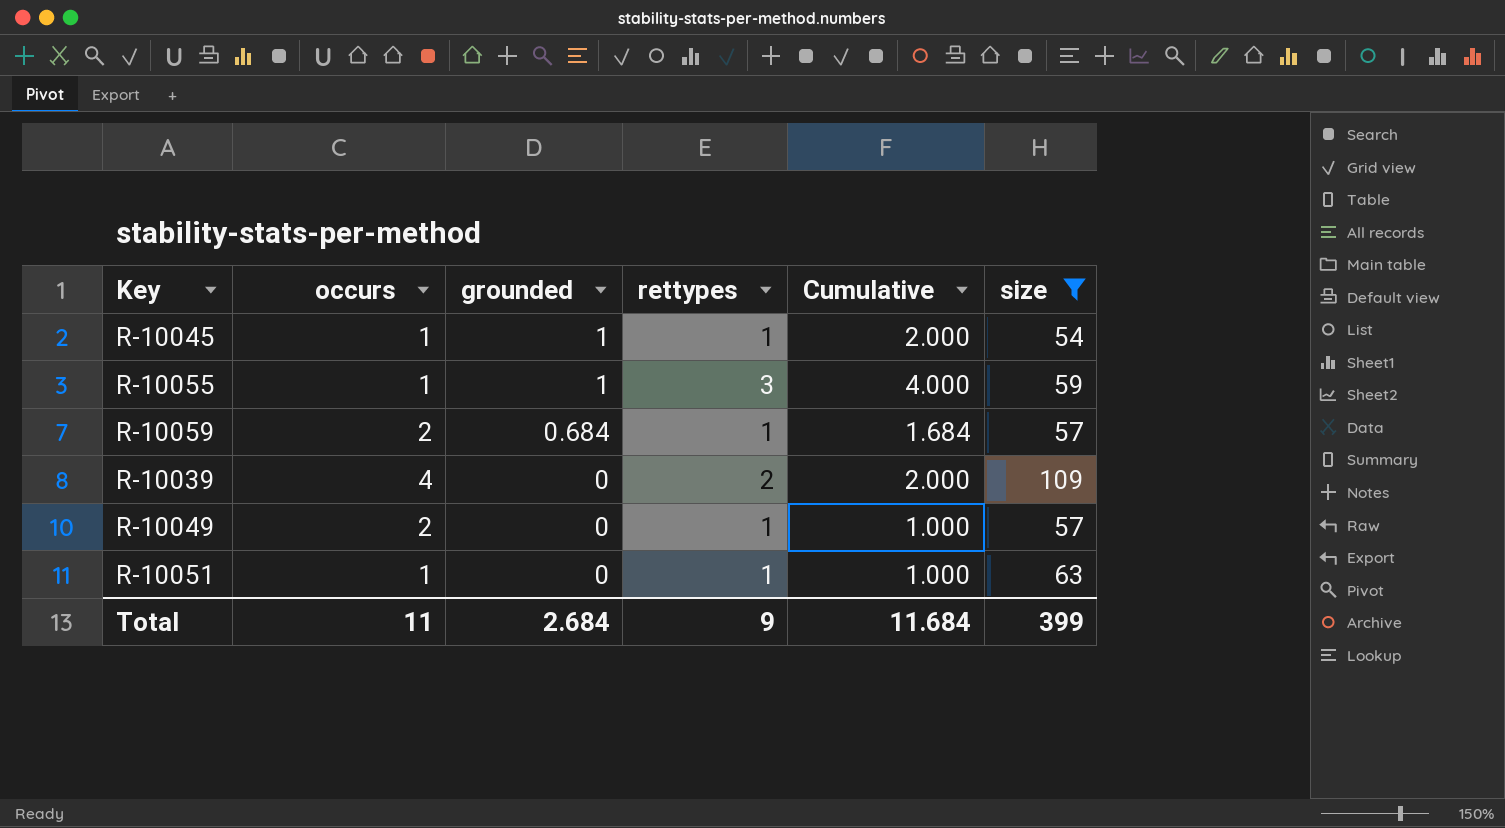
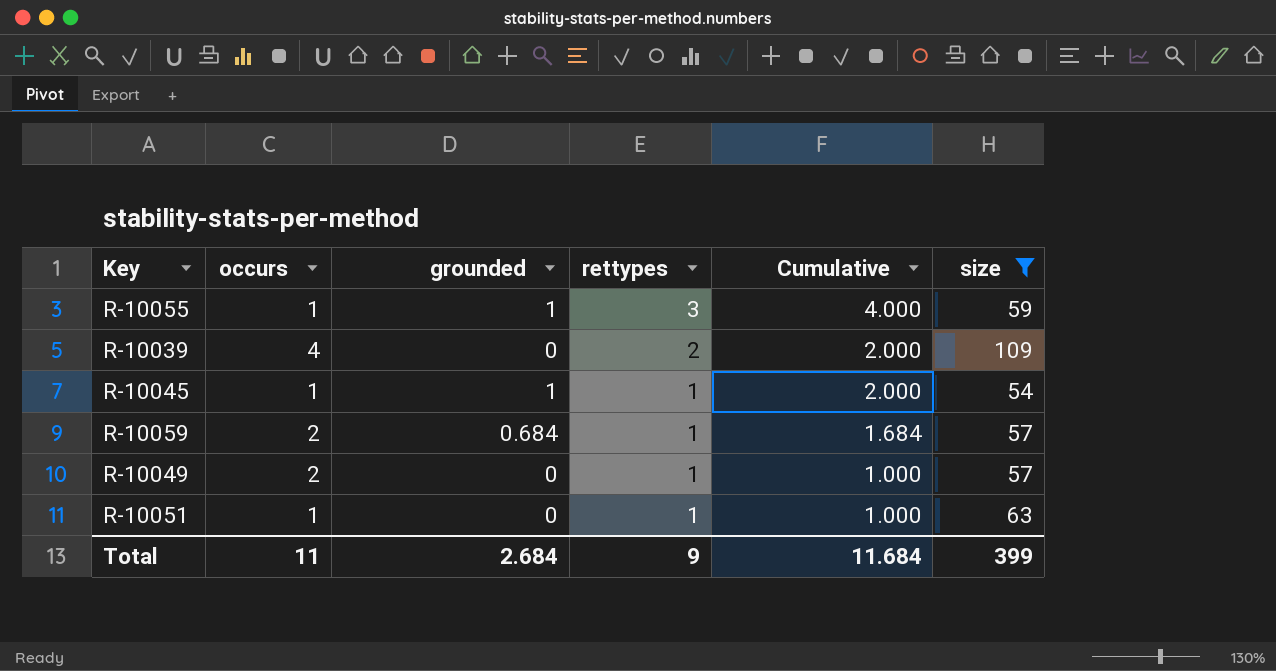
row order: grounded descending -> rettypes descending

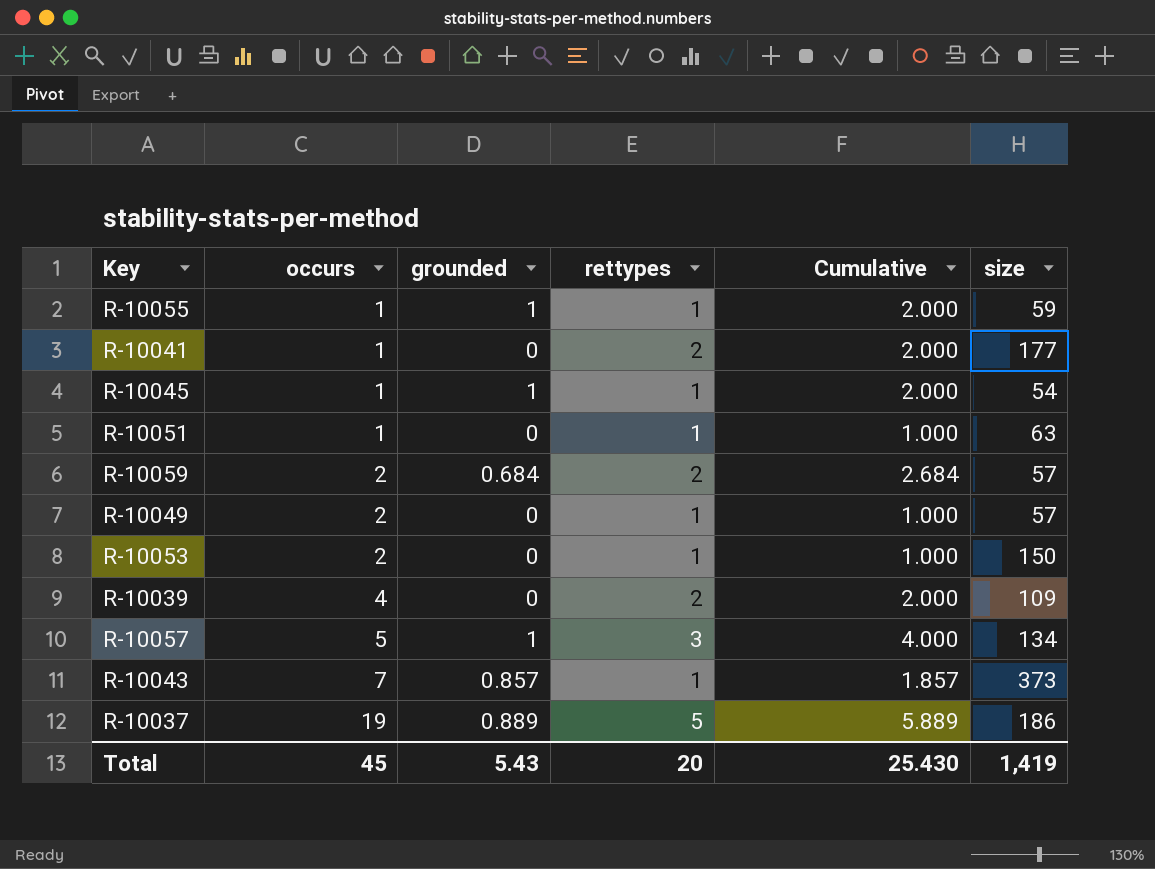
filter: size <= 109 -> none
row order: rettypes descending -> occurs ascending
R-10055 | rettypes: 3 -> 1
R-10055 | Cumulative: 4.000 -> 2.000
R-10059 | rettypes: 1 -> 2
R-10059 | Cumulative: 1.684 -> 2.684
Total | occurs: 11 -> 45
Total | grounded: 2.684 -> 5.43
Total | rettypes: 9 -> 20
Total | Cumulative: 11.684 -> 25.430
Total | size: 399 -> 1,419

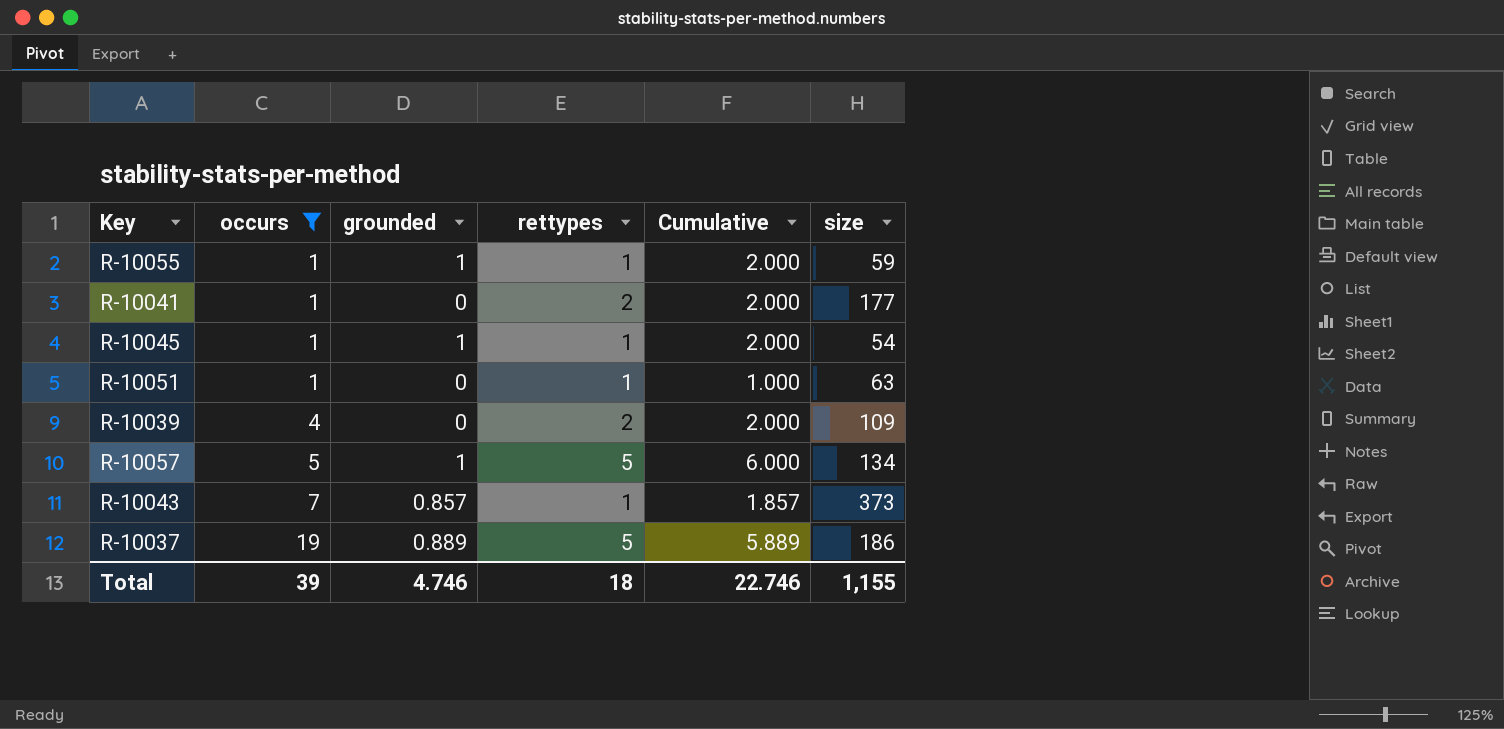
filter: none -> occurs != 2
R-10057 | rettypes: 3 -> 5
R-10057 | Cumulative: 4.000 -> 6.000
Total | occurs: 45 -> 39
Total | grounded: 5.43 -> 4.746
Total | rettypes: 20 -> 18
Total | Cumulative: 25.430 -> 22.746
Total | size: 1,419 -> 1,155

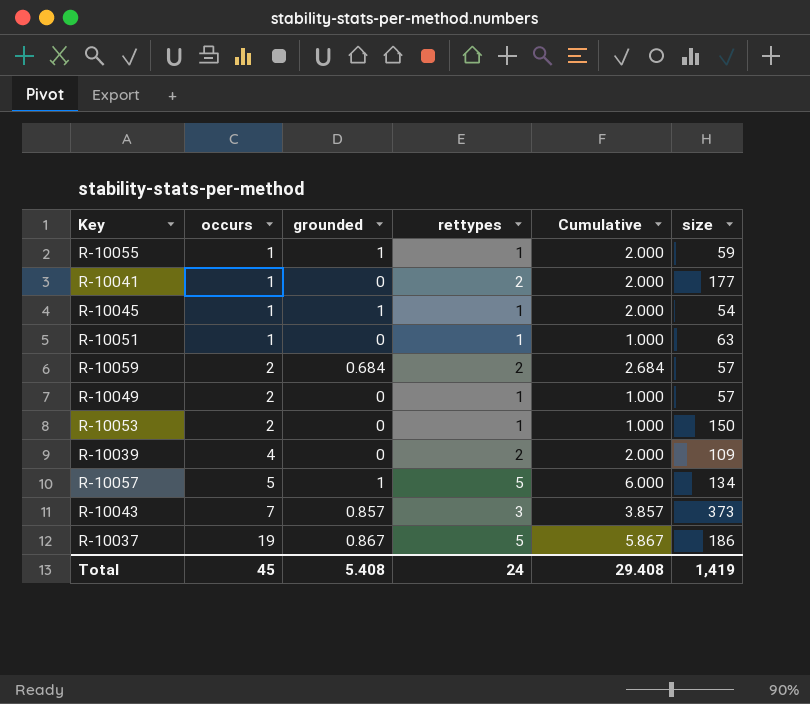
filter: occurs != 2 -> none
R-10043 | rettypes: 1 -> 3
R-10043 | Cumulative: 1.857 -> 3.857
R-10037 | grounded: 0.889 -> 0.867
R-10037 | Cumulative: 5.889 -> 5.867
Total | occurs: 39 -> 45
Total | grounded: 4.746 -> 5.408
Total | rettypes: 18 -> 24
Total | Cumulative: 22.746 -> 29.408
Total | size: 1,155 -> 1,419

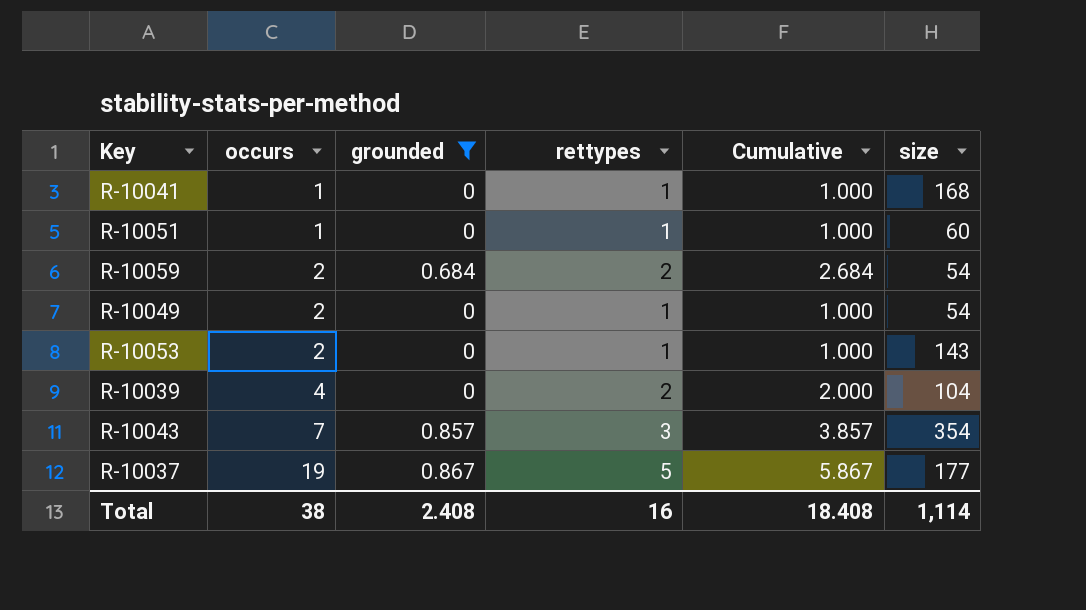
filter: none -> grounded != 1
R-10041 | rettypes: 2 -> 1
R-10041 | Cumulative: 2.000 -> 1.000
R-10041 | size: 177 -> 168
R-10051 | size: 63 -> 60
R-10059 | size: 57 -> 54
R-10049 | size: 57 -> 54
R-10053 | size: 150 -> 143
R-10039 | size: 109 -> 104
R-10043 | size: 373 -> 354
R-10037 | size: 186 -> 177
Total | occurs: 45 -> 38
Total | grounded: 5.408 -> 2.408
Total | rettypes: 24 -> 16
Total | Cumulative: 29.408 -> 18.408
Total | size: 1,419 -> 1,114

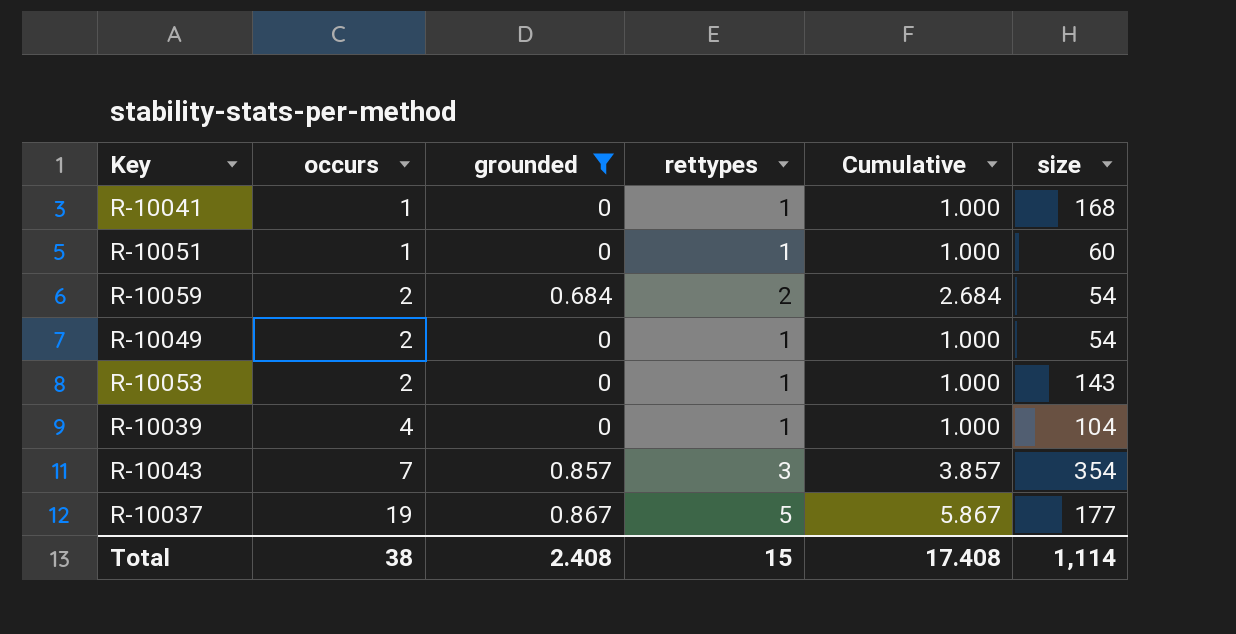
R-10039 | rettypes: 2 -> 1
R-10039 | Cumulative: 2.000 -> 1.000
Total | rettypes: 16 -> 15
Total | Cumulative: 18.408 -> 17.408

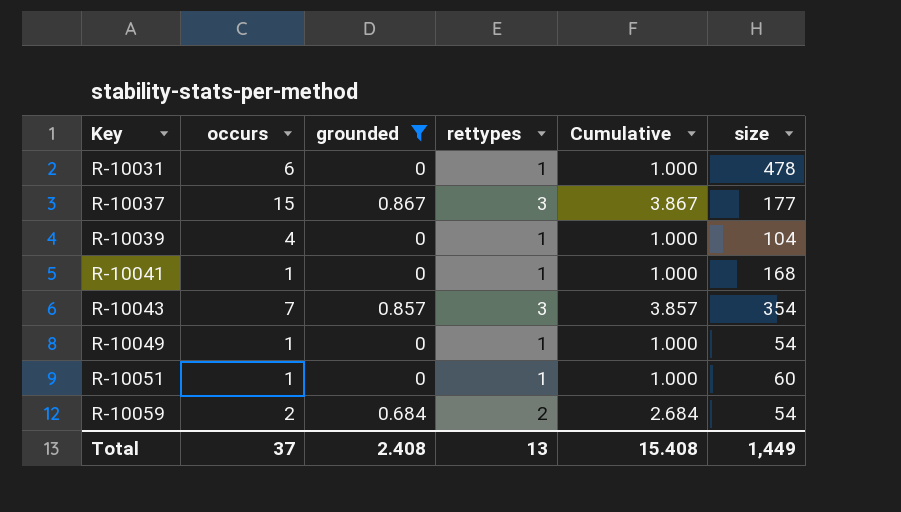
row order: occurs ascending -> Key ascending
row R-10053: 2 | 0 | 1 | 1.000 | 143 -> none
row R-10031: none -> 6 | 0 | 1 | 1.000 | 478
R-10037 | occurs: 19 -> 15
R-10037 | rettypes: 5 -> 3
R-10037 | Cumulative: 5.867 -> 3.867
R-10049 | occurs: 2 -> 1
Total | occurs: 38 -> 37
Total | rettypes: 15 -> 13
Total | Cumulative: 17.408 -> 15.408
Total | size: 1,114 -> 1,449

